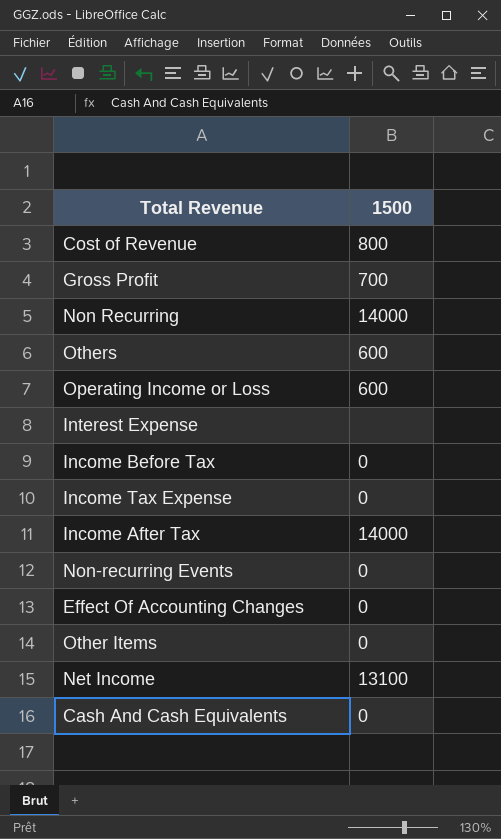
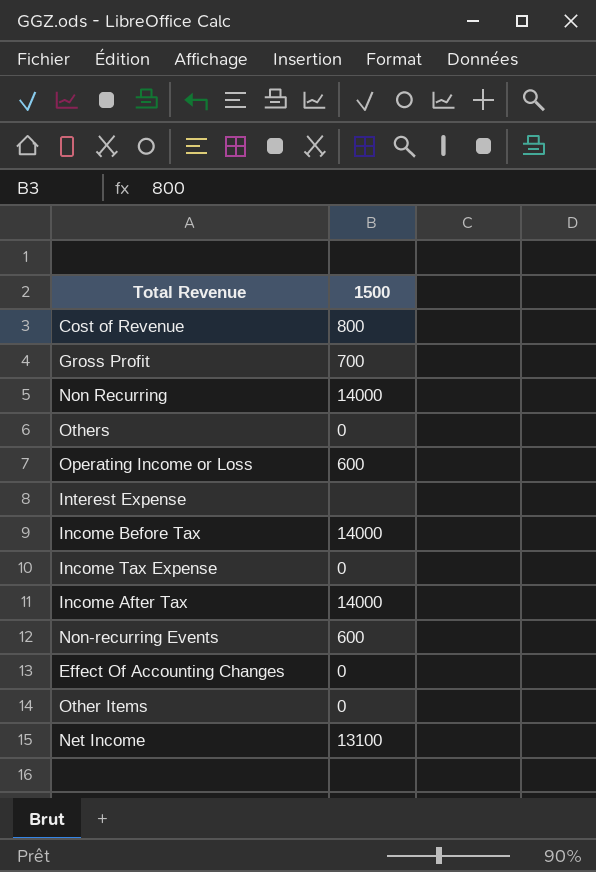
row Cash And Cash Equivalents: 0 -> none
Others | 1500: 600 -> 0
Income Before Tax | 1500: 0 -> 14000
Non-recurring Events | 1500: 0 -> 600

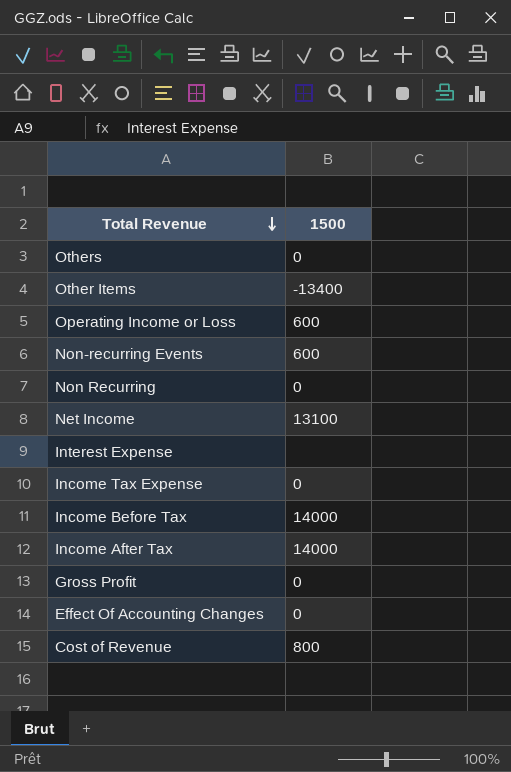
row order: none -> Total Revenue descending
Other Items | 1500: 0 -> -13400
Non Recurring | 1500: 14000 -> 0
Gross Profit | 1500: 700 -> 0

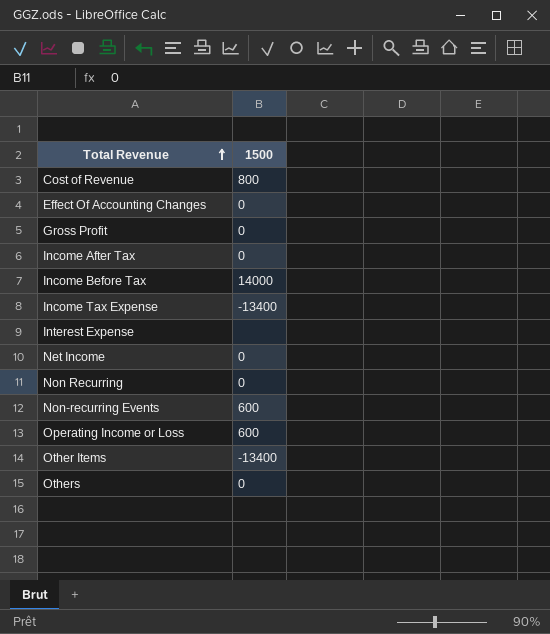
row order: Total Revenue descending -> Total Revenue ascending
Income After Tax | 1500: 14000 -> 0
Income Tax Expense | 1500: 0 -> -13400
Net Income | 1500: 13100 -> 0

